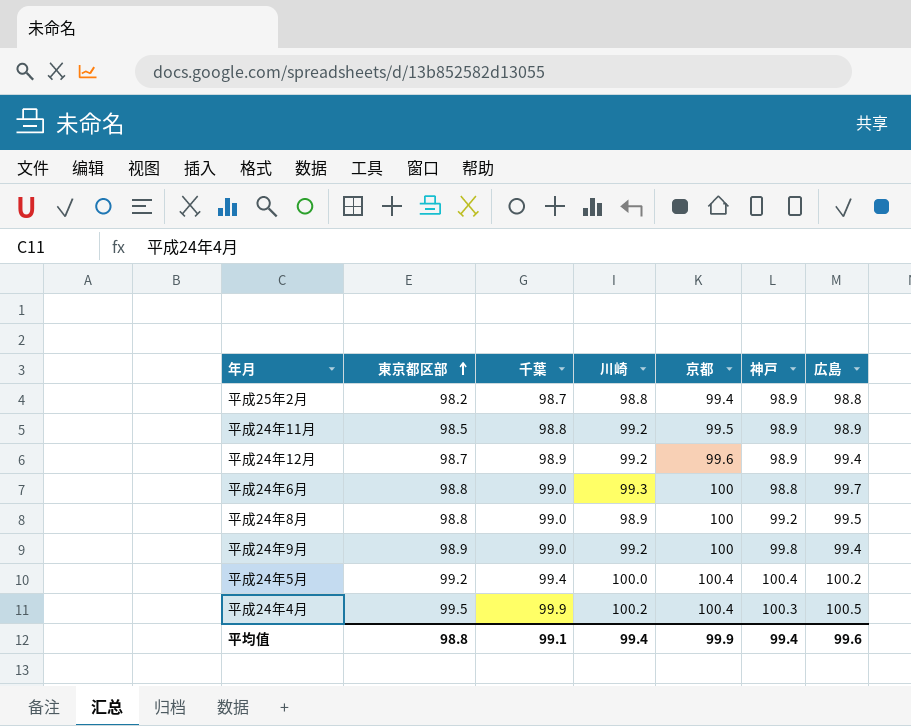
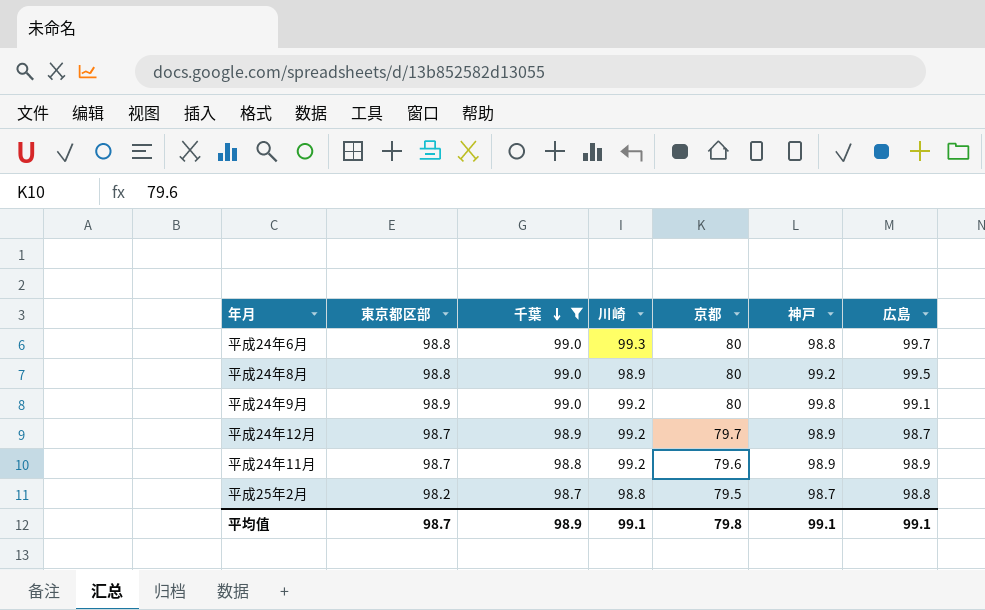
filter: none -> 千葉 <= 99.0
row order: 東京都区部 ascending -> 千葉 descending
平成24年6月 | 京都: 100 -> 80
平成24年8月 | 京都: 100 -> 80
平成24年9月 | 京都: 100 -> 80
平成24年9月 | 広島: 99.4 -> 99.1
平成24年12月 | 京都: 99.6 -> 79.7
平成24年12月 | 広島: 99.4 -> 98.7
平成24年11月 | 東京都区部: 98.5 -> 98.7
平成24年11月 | 京都: 99.5 -> 79.6
平成25年2月 | 京都: 99.4 -> 79.5
平成25年2月 | 神戸: 98.9 -> 98.7
平均值 | 東京都区部: 98.8 -> 98.7
平均值 | 千葉: 99.1 -> 98.9
平均值 | 川崎: 99.4 -> 99.1
平均值 | 京都: 99.9 -> 79.8
平均值 | 神戸: 99.4 -> 99.1
平均值 | 広島: 99.6 -> 99.1

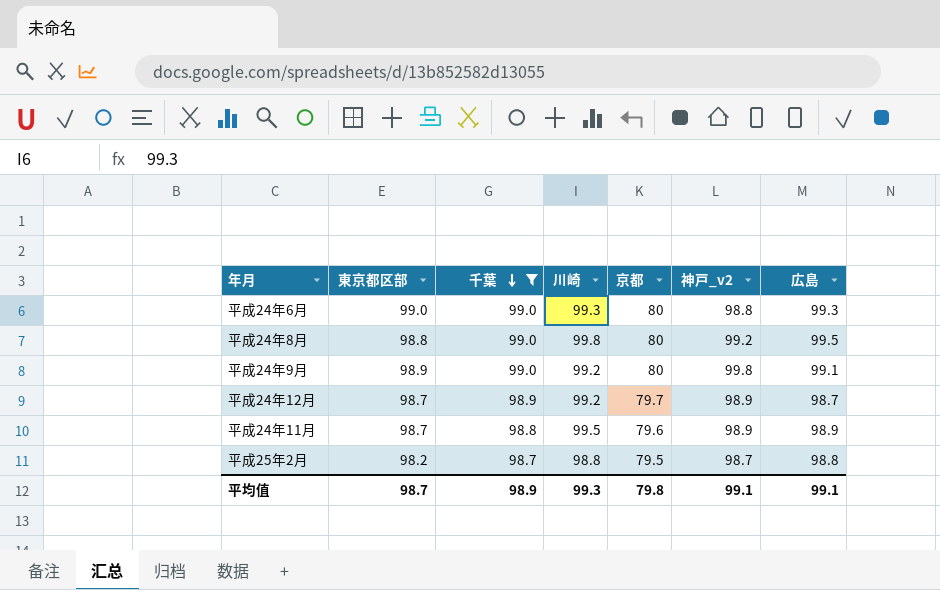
column name: 神戸 -> 神戸_v2
平成24年6月 | 東京都区部: 98.8 -> 99.0
平成24年6月 | 広島: 99.7 -> 99.3
平成24年8月 | 川崎: 98.9 -> 99.8
平成24年11月 | 川崎: 99.2 -> 99.5
平均值 | 川崎: 99.1 -> 99.3

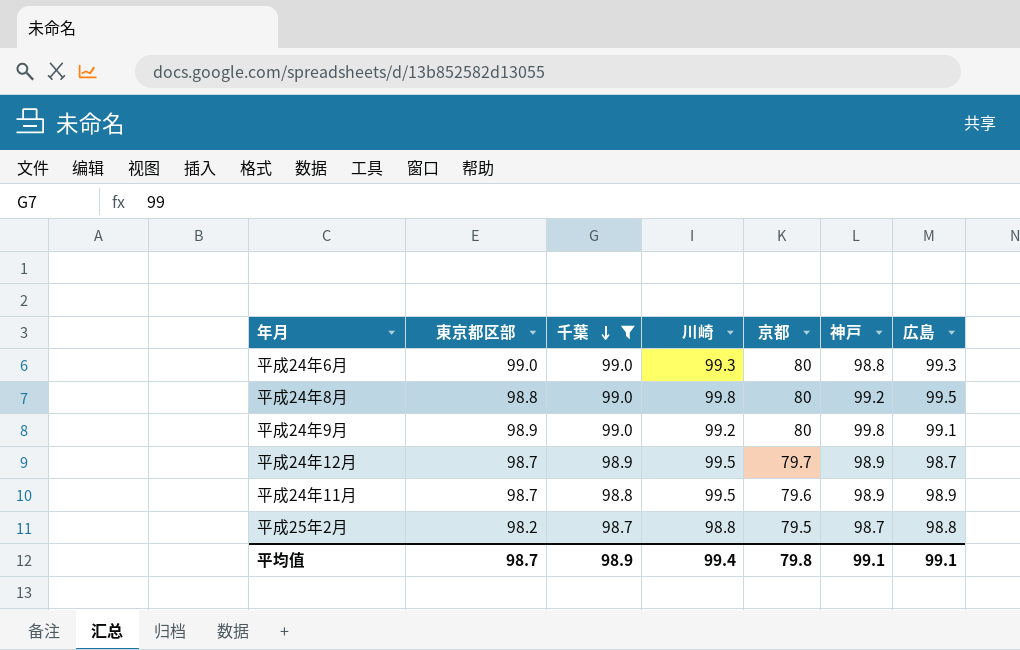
column name: 神戸_v2 -> 神戸
平成24年12月 | 川崎: 99.2 -> 99.5
平均值 | 川崎: 99.3 -> 99.4

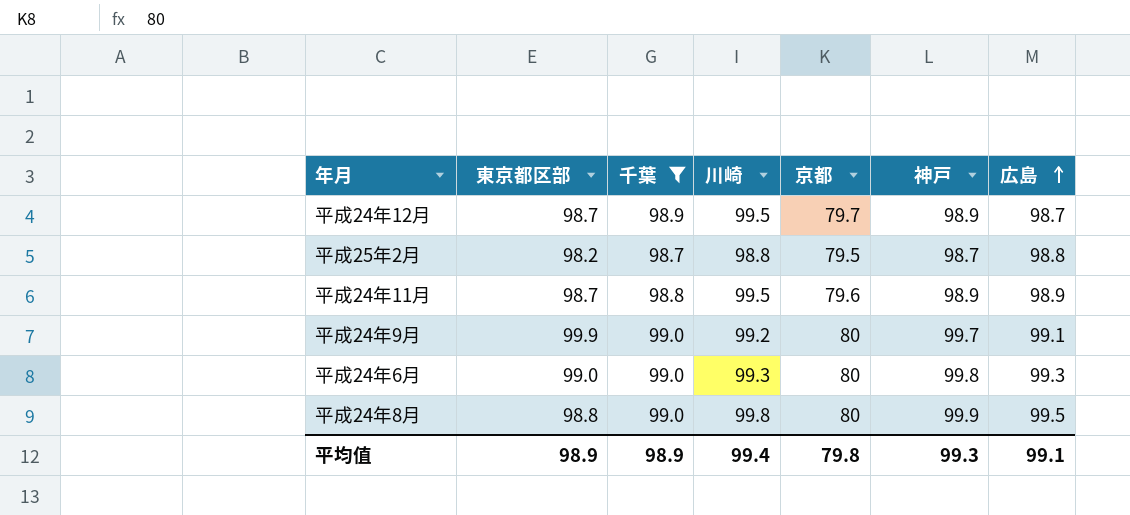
row order: 千葉 descending -> 広島 ascending
平成24年9月 | 東京都区部: 98.9 -> 99.9
平成24年9月 | 神戸: 99.8 -> 99.7
平成24年6月 | 神戸: 98.8 -> 99.8
平成24年8月 | 神戸: 99.2 -> 99.9
平均值 | 東京都区部: 98.7 -> 98.9
平均值 | 神戸: 99.1 -> 99.3

